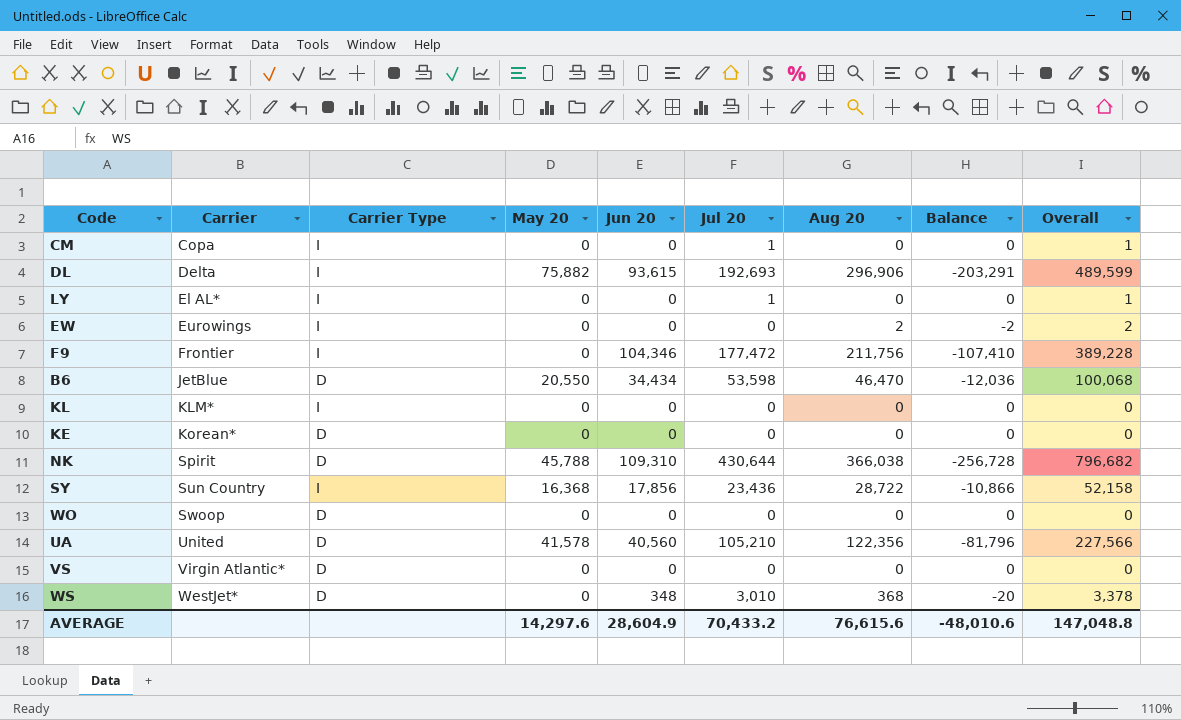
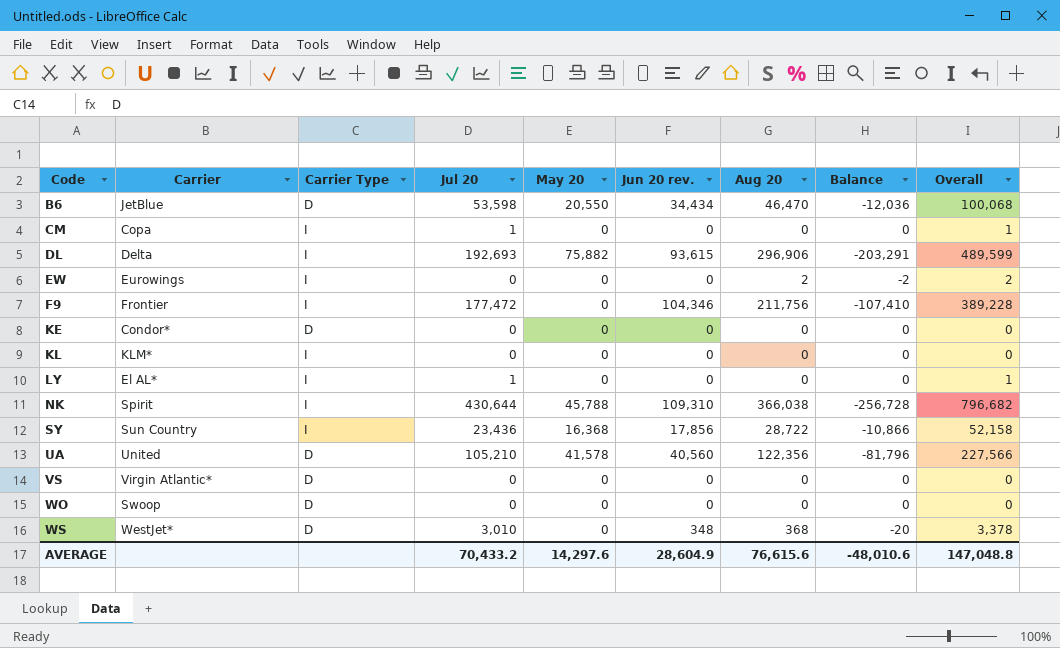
row order: Carrier ascending -> Code ascending
column Jul 20 | position: 6 -> 4
column name: Jun 20 -> Jun 20 rev.
KE | Carrier: Korean* -> Condor*
NK | Carrier Type: D -> I

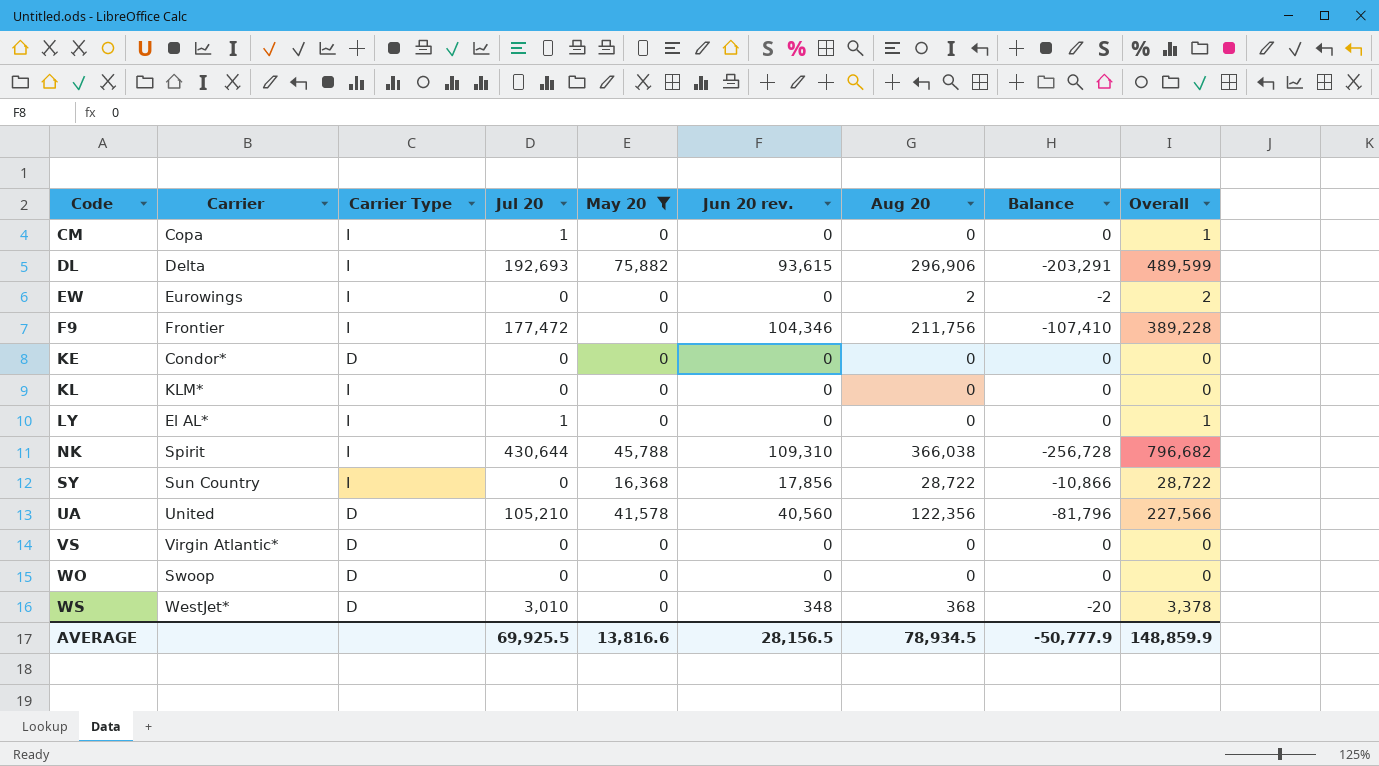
filter: none -> May 20 != 20,550
SY | Jul 20: 23,436 -> 0
SY | Overall: 52,158 -> 28,722
AVERAGE | Jul 20: 70,433.2 -> 69,925.5
AVERAGE | May 20: 14,297.6 -> 13,816.6
AVERAGE | Jun 20 rev.: 28,604.9 -> 28,156.5
AVERAGE | Aug 20: 76,615.6 -> 78,934.5
AVERAGE | Balance: -48,010.6 -> -50,777.9
AVERAGE | Overall: 147,048.8 -> 148,859.9

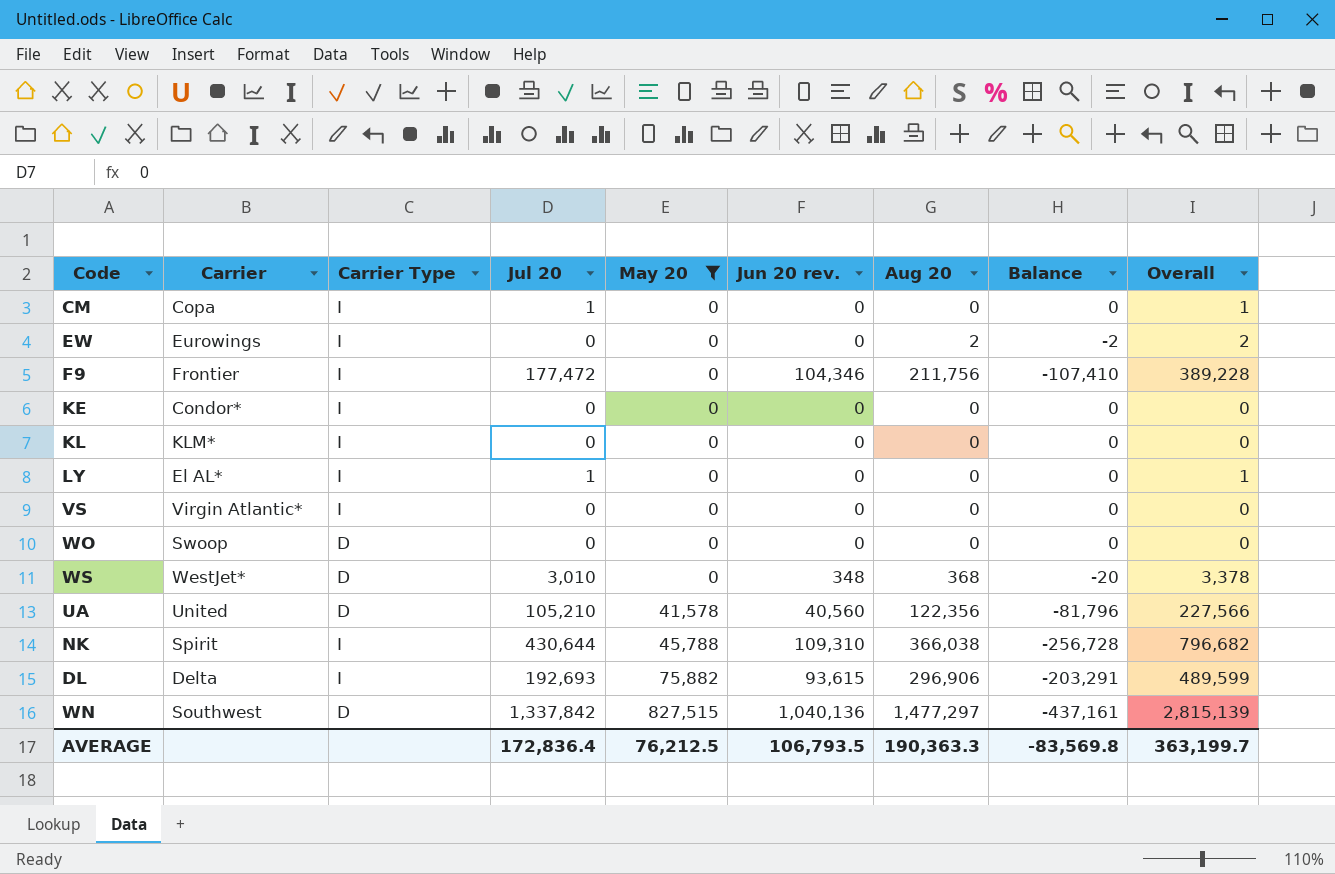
row order: Code ascending -> May 20 ascending
row SY: Sun Country | I | 0 | 16,368 | 17,856 | 28,722 | -10,866 | 28,722 -> none
KE | Carrier Type: D -> I
VS | Carrier Type: D -> I
row WN: none -> Southwest | D | 1,337,842 | 827,515 | 1,040,136 | 1,477,297 | -437,161 | 2,815,139
AVERAGE | Jul 20: 69,925.5 -> 172,836.4
AVERAGE | May 20: 13,816.6 -> 76,212.5
AVERAGE | Jun 20 rev.: 28,156.5 -> 106,793.5
AVERAGE | Aug 20: 78,934.5 -> 190,363.3
AVERAGE | Balance: -50,777.9 -> -83,569.8
AVERAGE | Overall: 148,859.9 -> 363,199.7

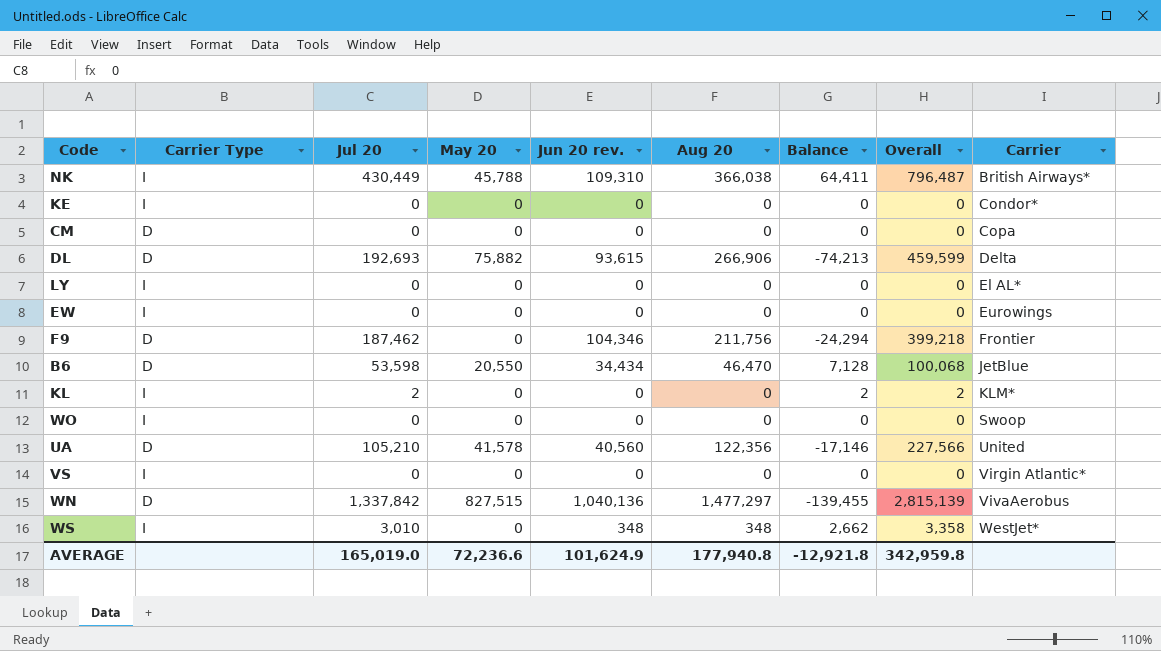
filter: May 20 != 20,550 -> none
row order: May 20 ascending -> Carrier ascending
column Balance | formula: [Jun 20 rev.] - [Aug 20] -> [Jul 20] - [Aug 20]
column Carrier | position: 2 -> 9
NK | Jul 20: 430,644 -> 430,449
NK | Overall: 796,682 -> 796,487
NK | Carrier: Spirit -> British Airways*
CM | Carrier Type: I -> D
CM | Jul 20: 1 -> 0
CM | Overall: 1 -> 0
DL | Carrier Type: I -> D
DL | Aug 20: 296,906 -> 266,906
DL | Overall: 489,599 -> 459,599
LY | Jul 20: 1 -> 0
LY | Overall: 1 -> 0
EW | Aug 20: 2 -> 0
EW | Overall: 2 -> 0
F9 | Carrier Type: I -> D
F9 | Jul 20: 177,472 -> 187,462
F9 | Overall: 389,228 -> 399,218
KL | Jul 20: 0 -> 2
KL | Overall: 0 -> 2
WO | Carrier Type: D -> I
WN | Carrier: Southwest -> VivaAerobus
WS | Carrier Type: D -> I
WS | Aug 20: 368 -> 348
WS | Overall: 3,378 -> 3,358
AVERAGE | Jul 20: 172,836.4 -> 165,019.0
AVERAGE | May 20: 76,212.5 -> 72,236.6
AVERAGE | Jun 20 rev.: 106,793.5 -> 101,624.9
AVERAGE | Aug 20: 190,363.3 -> 177,940.8
AVERAGE | Balance: -83,569.8 -> -12,921.8
AVERAGE | Overall: 363,199.7 -> 342,959.8

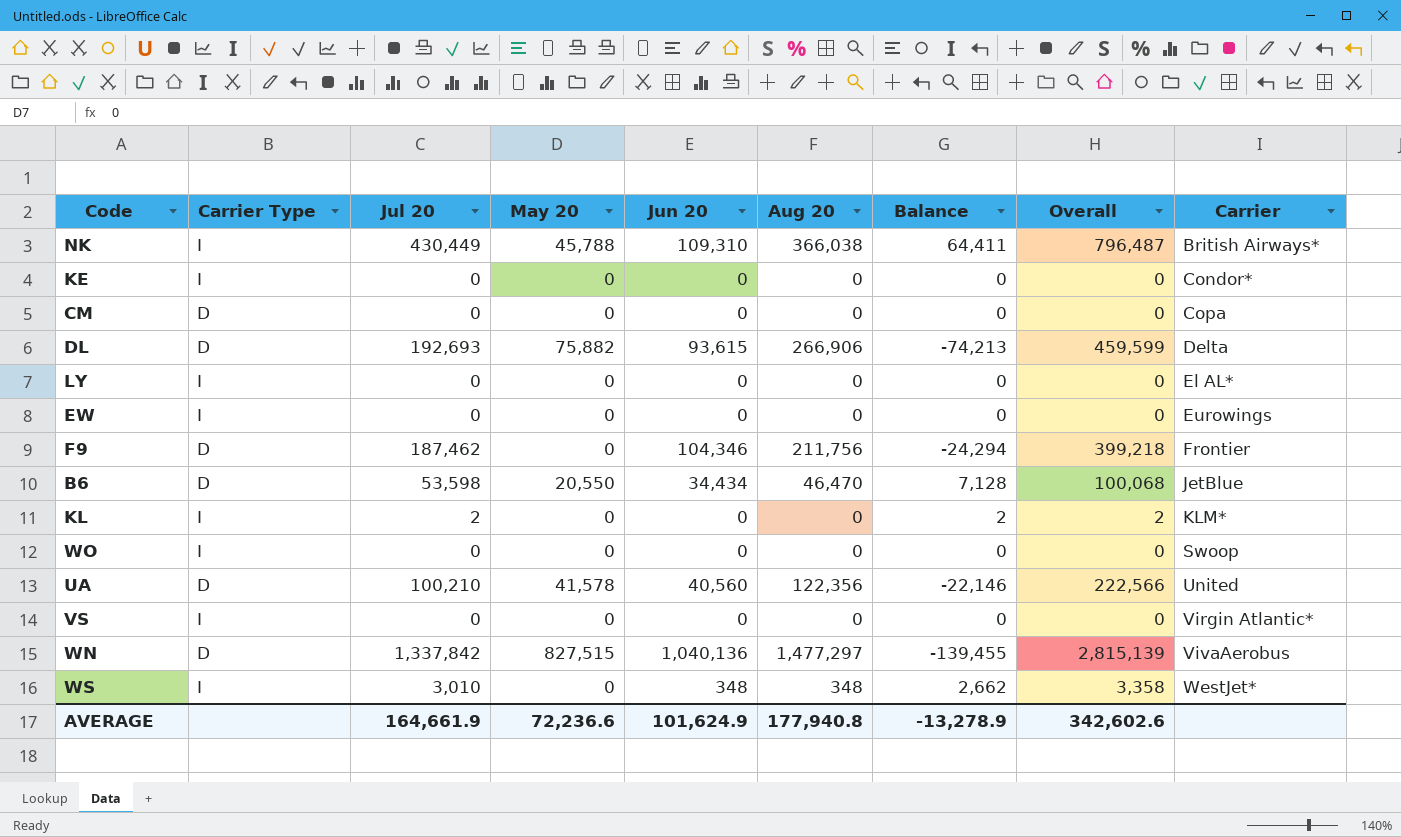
column name: Jun 20 rev. -> Jun 20
UA | Jul 20: 105,210 -> 100,210
UA | Balance: -17,146 -> -22,146
UA | Overall: 227,566 -> 222,566
AVERAGE | Jul 20: 165,019.0 -> 164,661.9
AVERAGE | Balance: -12,921.8 -> -13,278.9
AVERAGE | Overall: 342,959.8 -> 342,602.6

